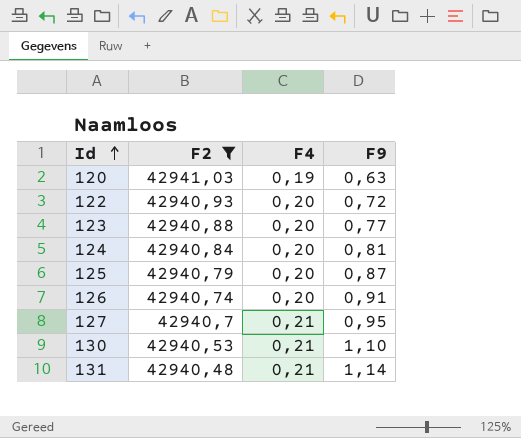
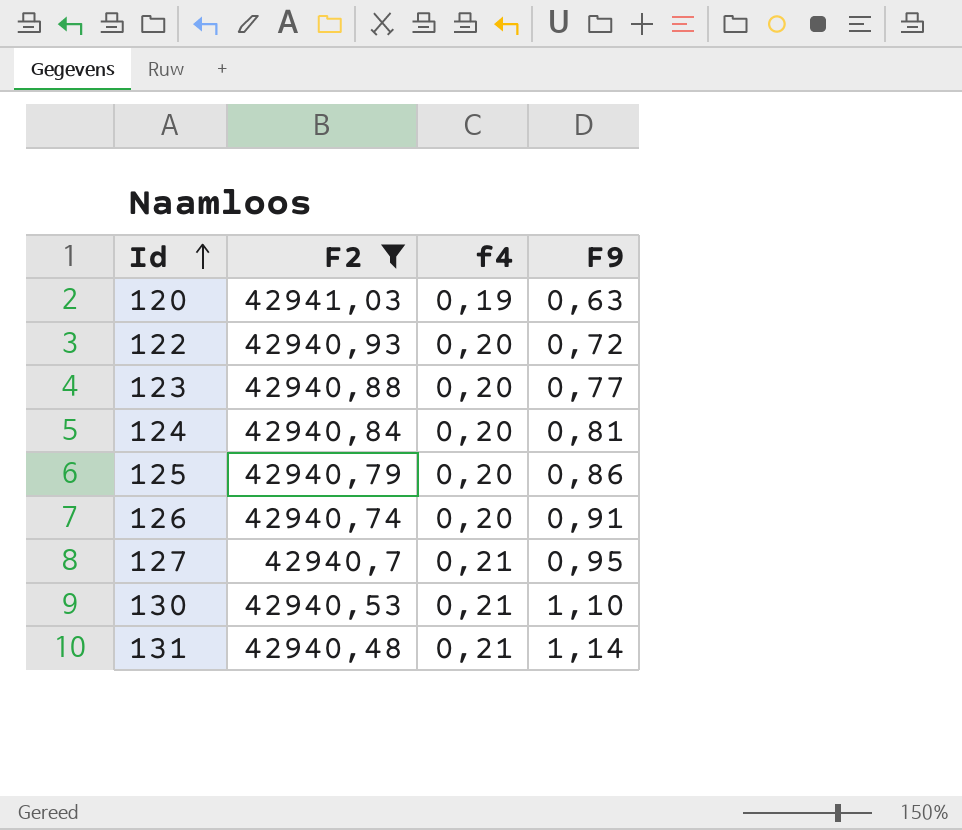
column name: F4 -> f4
125 | F9: 0,87 -> 0,86

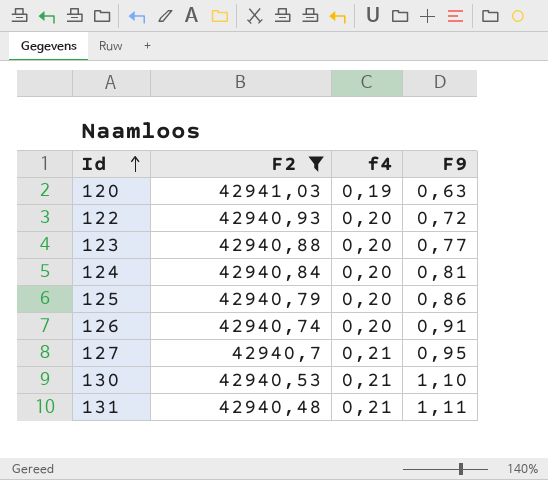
131 | F9: 1,14 -> 1,11

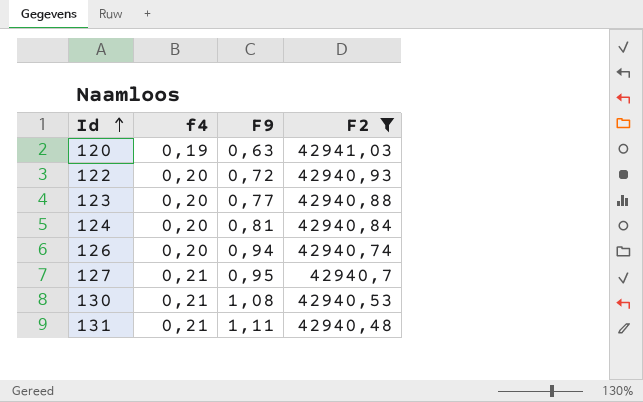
column F2 | position: 2 -> 4
row 125: 42940,79 | 0,20 | 0,86 -> none
126 | F9: 0,91 -> 0,94
130 | F9: 1,10 -> 1,08

